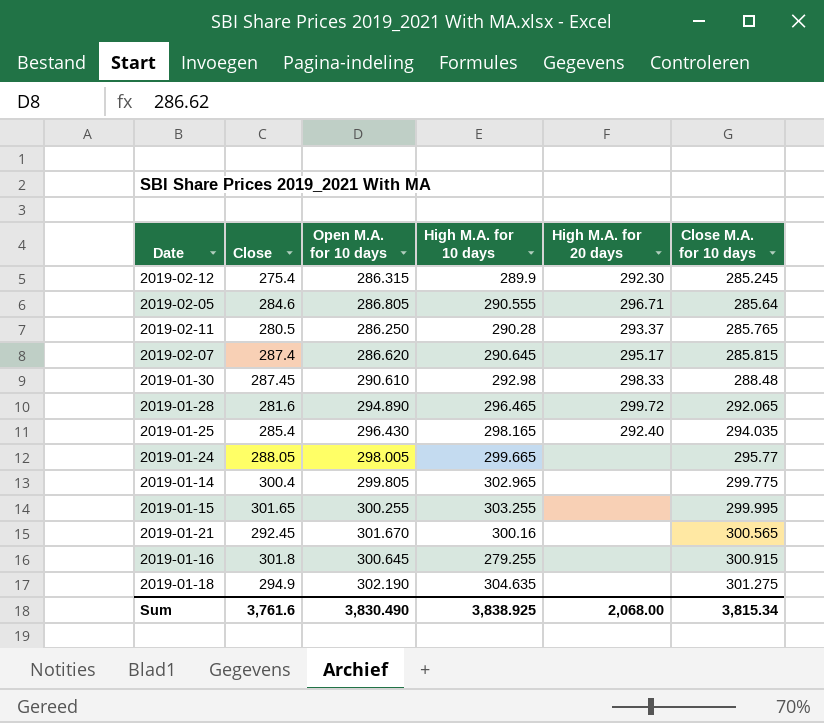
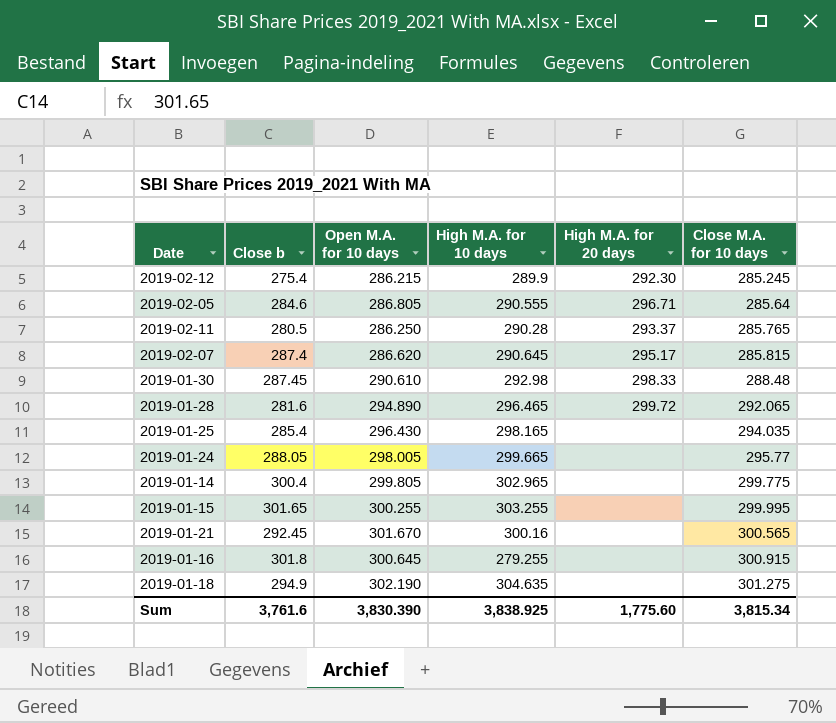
column name: Close -> Close b
2019-02-12 | Open M.A. for 10 days: 286.315 -> 286.215
2019-01-25 | High M.A. for 20 days: 292.40 -> none
Sum | Open M.A. for 10 days: 3,830.490 -> 3,830.390
Sum | High M.A. for 20 days: 2,068.00 -> 1,775.60

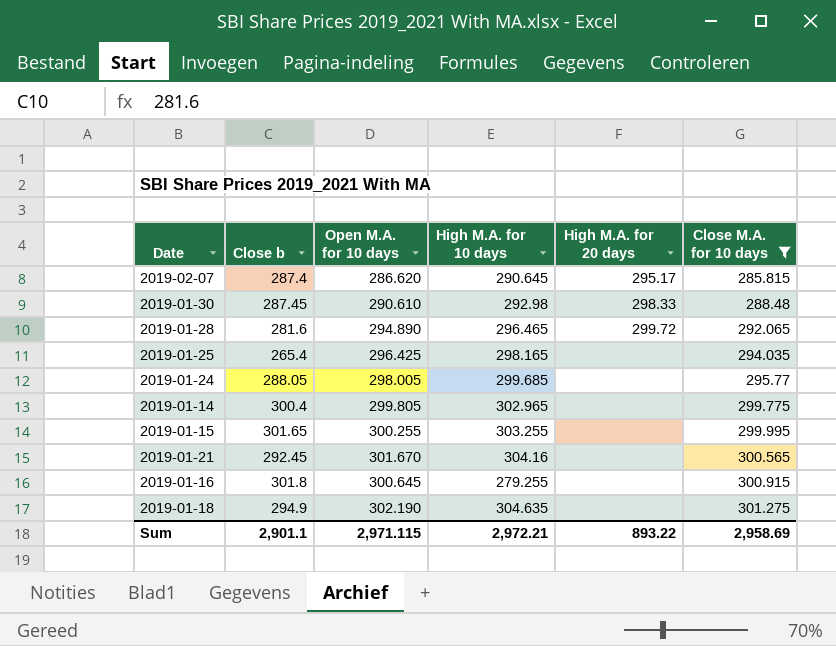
filter: none -> Close M.A. for 10 days >= 285.815
2019-01-25 | Close b: 285.4 -> 265.4
2019-01-25 | Open M.A. for 10 days: 296.430 -> 296.425
2019-01-24 | High M.A. for 10 days: 299.665 -> 299.685
2019-01-21 | High M.A. for 10 days: 300.16 -> 304.16
Sum | Close b: 3,761.6 -> 2,901.1
Sum | Open M.A. for 10 days: 3,830.390 -> 2,971.115
Sum | High M.A. for 10 days: 3,838.925 -> 2,972.21
Sum | High M.A. for 20 days: 1,775.60 -> 893.22
Sum | Close M.A. for 10 days: 3,815.34 -> 2,958.69

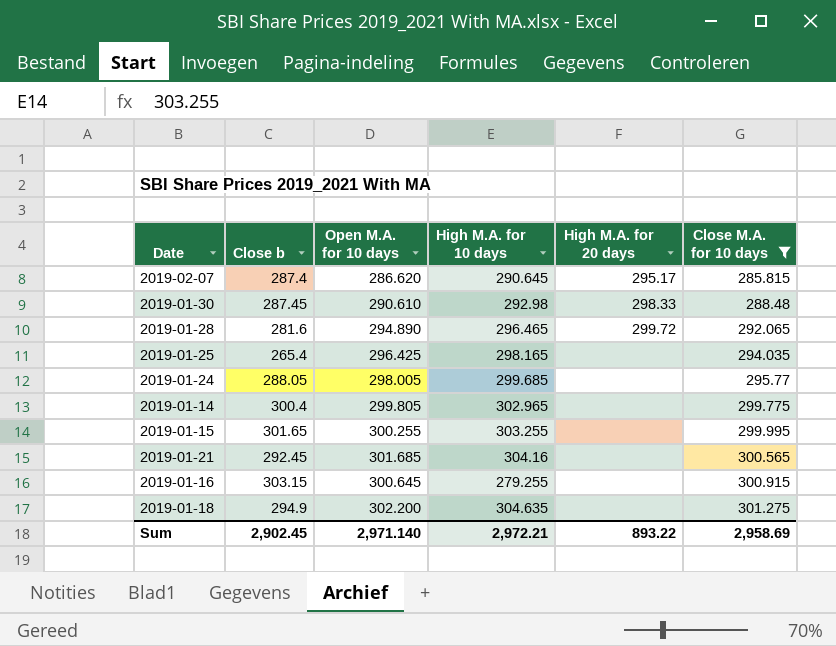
2019-01-21 | Open M.A. for 10 days: 301.670 -> 301.685
2019-01-16 | Close b: 301.8 -> 303.15
2019-01-18 | Open M.A. for 10 days: 302.190 -> 302.200
Sum | Close b: 2,901.1 -> 2,902.45
Sum | Open M.A. for 10 days: 2,971.115 -> 2,971.140

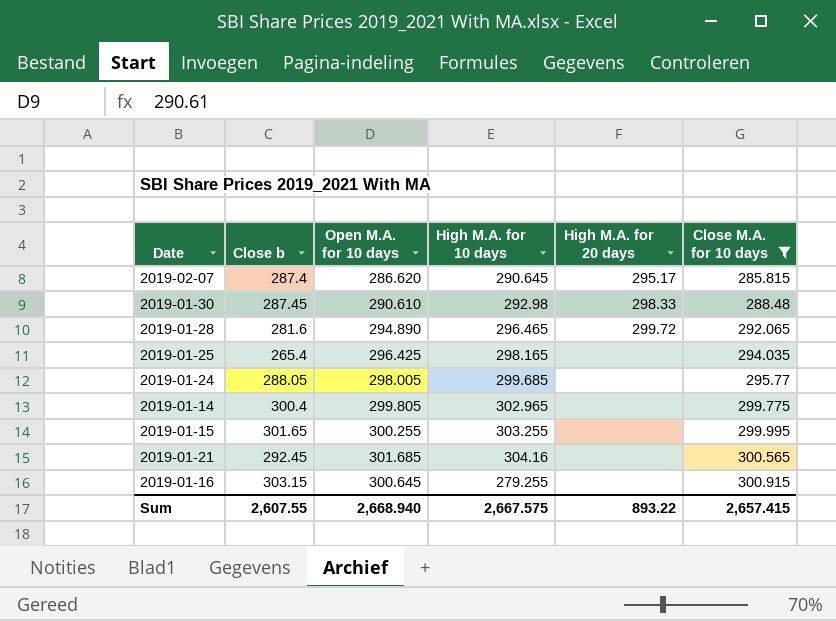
row 2019-01-18: 294.9 | 302.200 | 304.635 | none | 301.275 -> none
Sum | Close b: 2,902.45 -> 2,607.55
Sum | Open M.A. for 10 days: 2,971.140 -> 2,668.940
Sum | High M.A. for 10 days: 2,972.21 -> 2,667.575
Sum | Close M.A. for 10 days: 2,958.69 -> 2,657.415

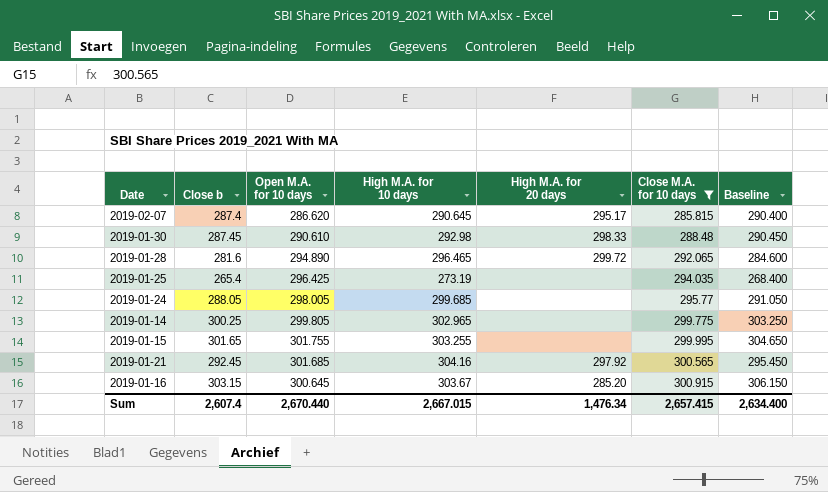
column Baseline | formula: none -> [Close b] + 3
2019-01-25 | High M.A. for 10 days: 298.165 -> 273.19
2019-01-14 | Close b: 300.4 -> 300.25
2019-01-15 | Open M.A. for 10 days: 300.255 -> 301.755
2019-01-21 | High M.A. for 20 days: none -> 297.92
2019-01-16 | High M.A. for 10 days: 279.255 -> 303.67
2019-01-16 | High M.A. for 20 days: none -> 285.20
Sum | Close b: 2,607.55 -> 2,607.4
Sum | Open M.A. for 10 days: 2,668.940 -> 2,670.440
Sum | High M.A. for 10 days: 2,667.575 -> 2,667.015
Sum | High M.A. for 20 days: 893.22 -> 1,476.34

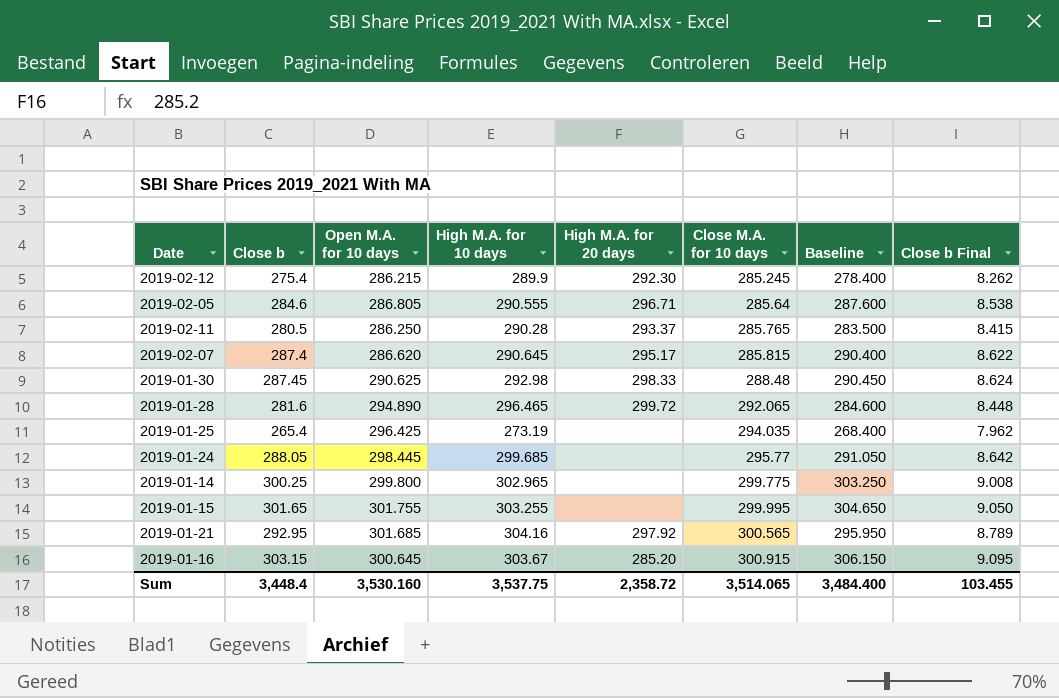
filter: Close M.A. for 10 days >= 285.815 -> none
column Close b Final | formula: none -> [Close b] * 0.03
2019-01-30 | Open M.A. for 10 days: 290.610 -> 290.625
2019-01-24 | Open M.A. for 10 days: 298.005 -> 298.445
2019-01-14 | Open M.A. for 10 days: 299.805 -> 299.800
2019-01-21 | Close b: 292.45 -> 292.95
2019-01-21 | Baseline: 295.450 -> 295.950
Sum | Close b: 2,607.4 -> 3,448.4
Sum | Open M.A. for 10 days: 2,670.440 -> 3,530.160
Sum | High M.A. for 10 days: 2,667.015 -> 3,537.75
Sum | High M.A. for 20 days: 1,476.34 -> 2,358.72
Sum | Close M.A. for 10 days: 2,657.415 -> 3,514.065
Sum | Baseline: 2,634.400 -> 3,484.400

